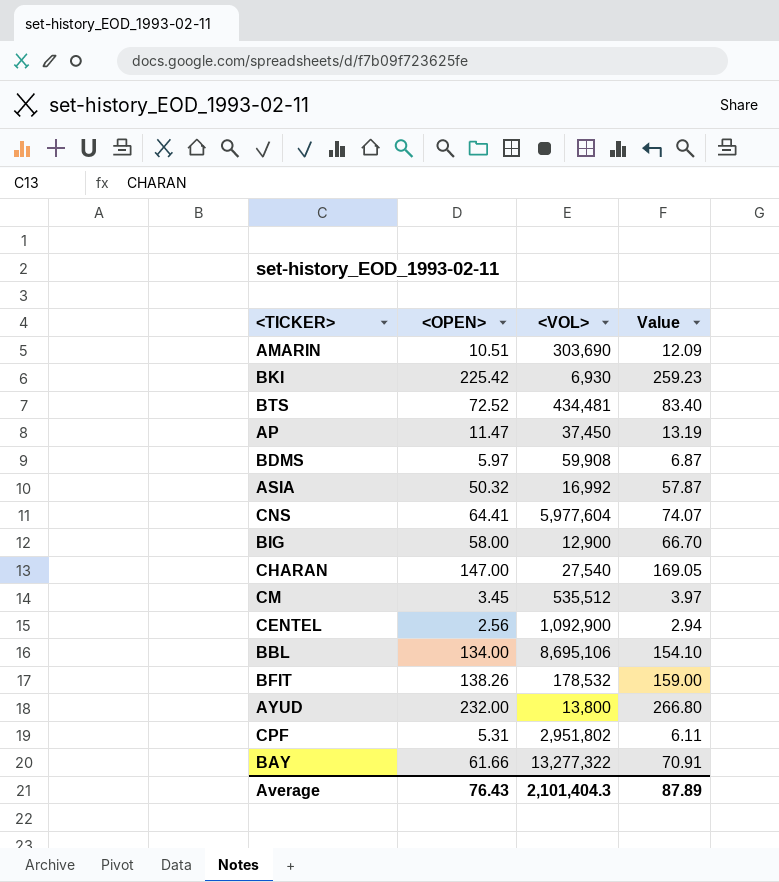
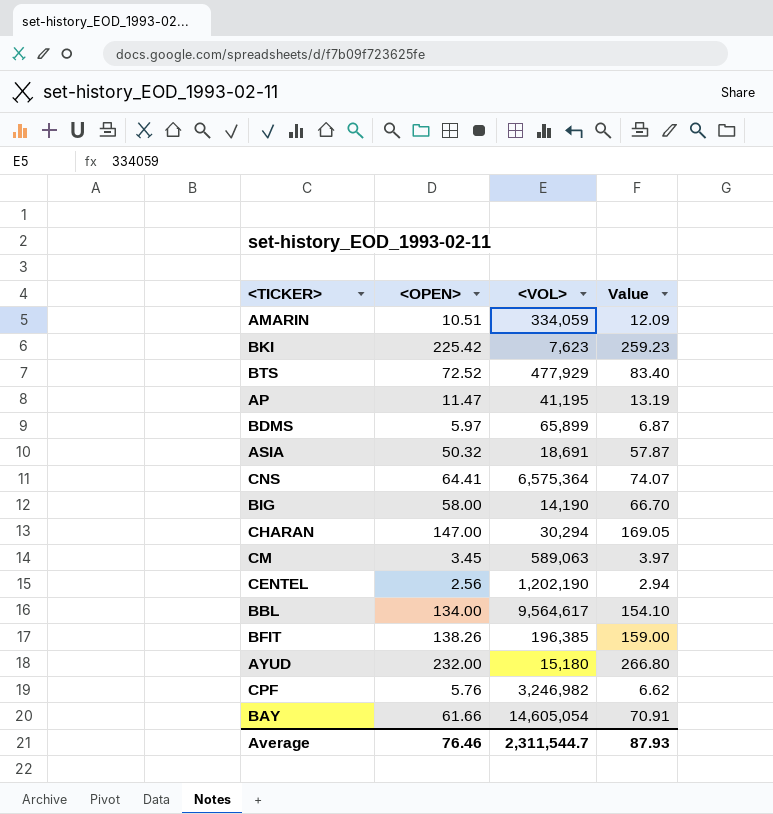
AMARIN | <VOL>: 303,690 -> 334,059
BKI | <VOL>: 6,930 -> 7,623
BTS | <VOL>: 434,481 -> 477,929
AP | <VOL>: 37,450 -> 41,195
BDMS | <VOL>: 59,908 -> 65,899
ASIA | <VOL>: 16,992 -> 18,691
CNS | <VOL>: 5,977,604 -> 6,575,364
BIG | <VOL>: 12,900 -> 14,190
CHARAN | <VOL>: 27,540 -> 30,294
CM | <VOL>: 535,512 -> 589,063
CENTEL | <VOL>: 1,092,900 -> 1,202,190
BBL | <VOL>: 8,695,106 -> 9,564,617
BFIT | <VOL>: 178,532 -> 196,385
AYUD | <VOL>: 13,800 -> 15,180
CPF | <OPEN>: 5.31 -> 5.76
CPF | <VOL>: 2,951,802 -> 3,246,982
CPF | Value: 6.11 -> 6.62
BAY | <VOL>: 13,277,322 -> 14,605,054
Average | <OPEN>: 76.43 -> 76.46
Average | <VOL>: 2,101,404.3 -> 2,311,544.7
Average | Value: 87.89 -> 87.93

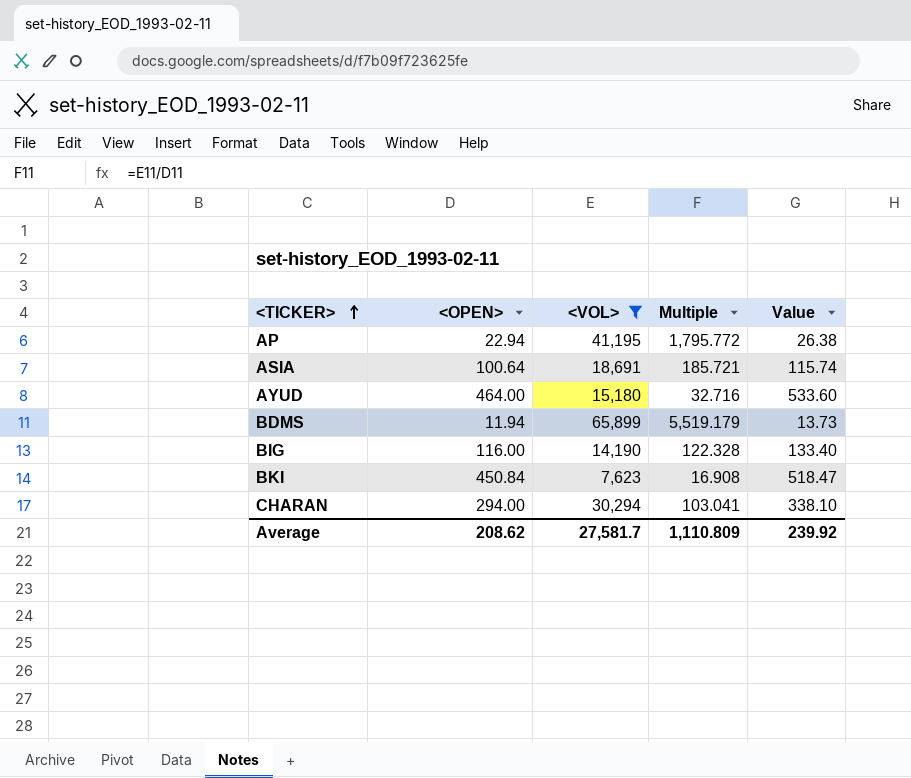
filter: none -> <VOL> <= 65,899
row order: none -> <TICKER> ascending
column Multiple | formula: none -> [<VOL>] / [<OPEN>]
AP | <OPEN>: 11.47 -> 22.94
AP | Value: 13.19 -> 26.38
ASIA | <OPEN>: 50.32 -> 100.64
ASIA | Value: 57.87 -> 115.74
AYUD | <OPEN>: 232.00 -> 464.00
AYUD | Value: 266.80 -> 533.60
BDMS | <OPEN>: 5.97 -> 11.94
BDMS | Value: 6.87 -> 13.73
BIG | <OPEN>: 58.00 -> 116.00
BIG | Value: 66.70 -> 133.40
BKI | <OPEN>: 225.42 -> 450.84
BKI | Value: 259.23 -> 518.47
CHARAN | <OPEN>: 147.00 -> 294.00
CHARAN | Value: 169.05 -> 338.10
Average | <OPEN>: 76.46 -> 208.62
Average | <VOL>: 2,311,544.7 -> 27,581.7
Average | Value: 87.93 -> 239.92

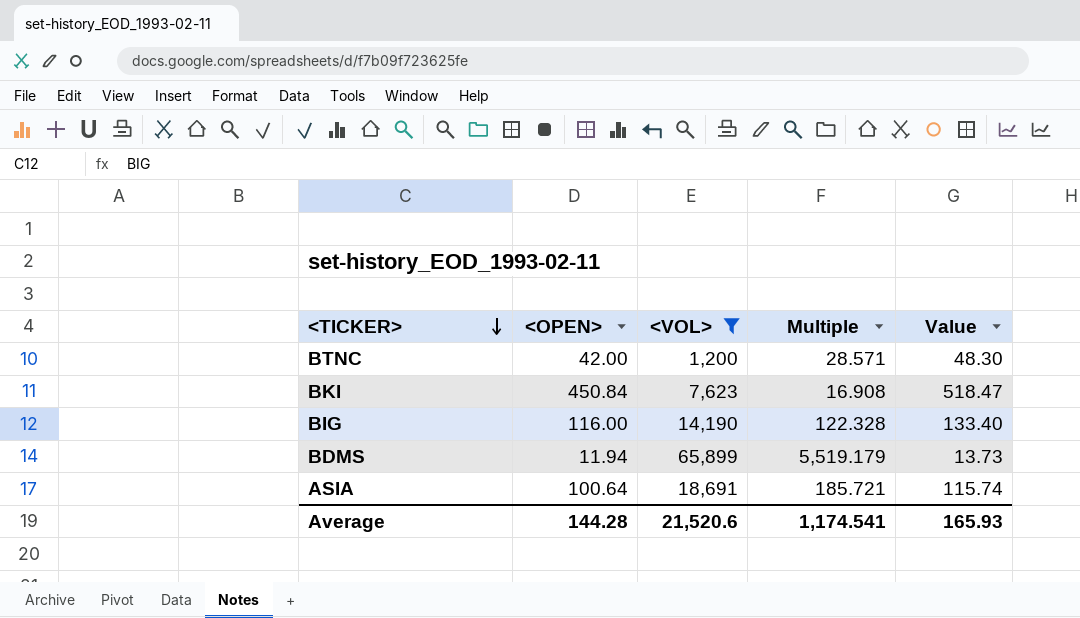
row order: <TICKER> ascending -> <TICKER> descending
row AP: 22.94 | 41,195 | 1,795.772 | 26.38 -> none
row AYUD: 464.00 | 15,180 | 32.716 | 533.60 -> none
row CHARAN: 294.00 | 30,294 | 103.041 | 338.10 -> none
row BTNC: none -> 42.00 | 1,200 | 28.571 | 48.30
Average | <OPEN>: 208.62 -> 144.28
Average | <VOL>: 27,581.7 -> 21,520.6
Average | Multiple: 1,110.809 -> 1,174.541
Average | Value: 239.92 -> 165.93

